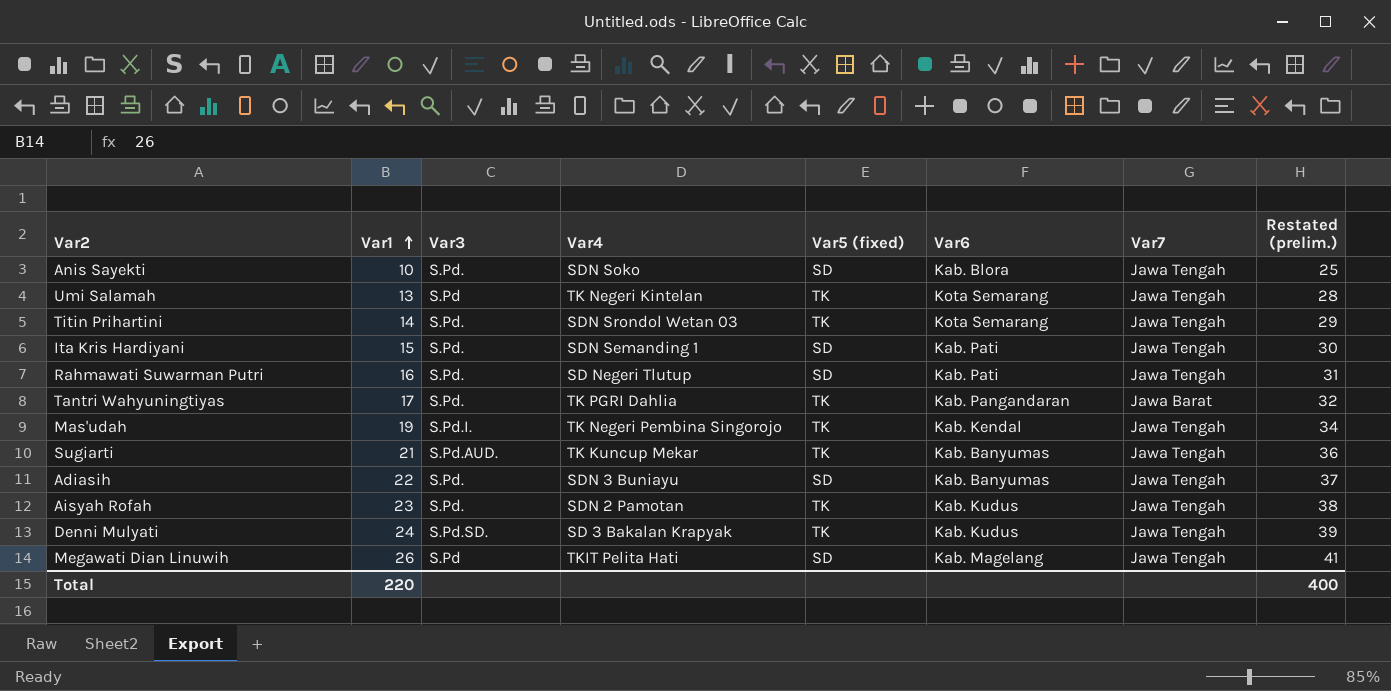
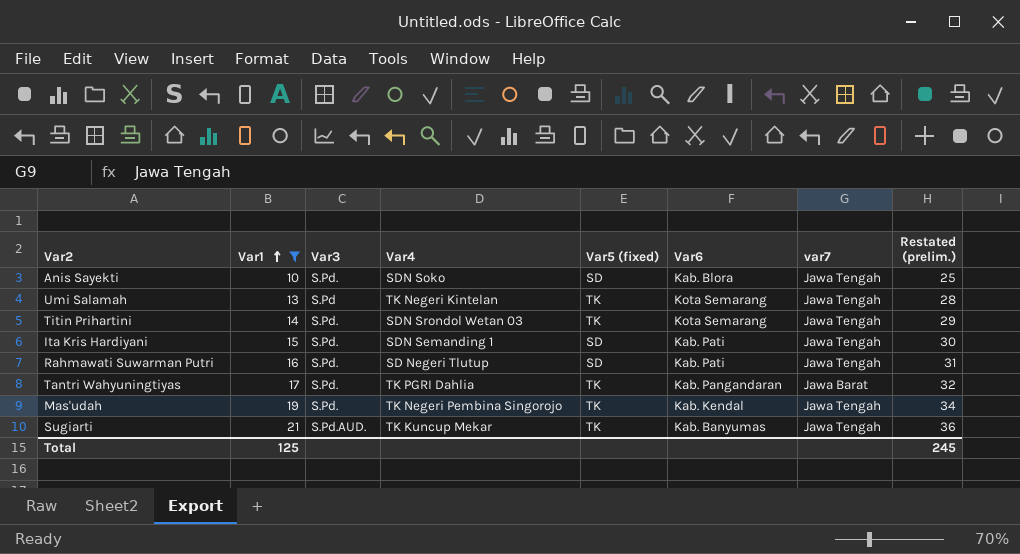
filter: none -> Var1 <= 21
column name: Var7 -> var7
Mas'udah | Var3: S.Pd.I. -> S.Pd.
Total | Var1: 220 -> 125
Total | Restated (prelim.): 400 -> 245

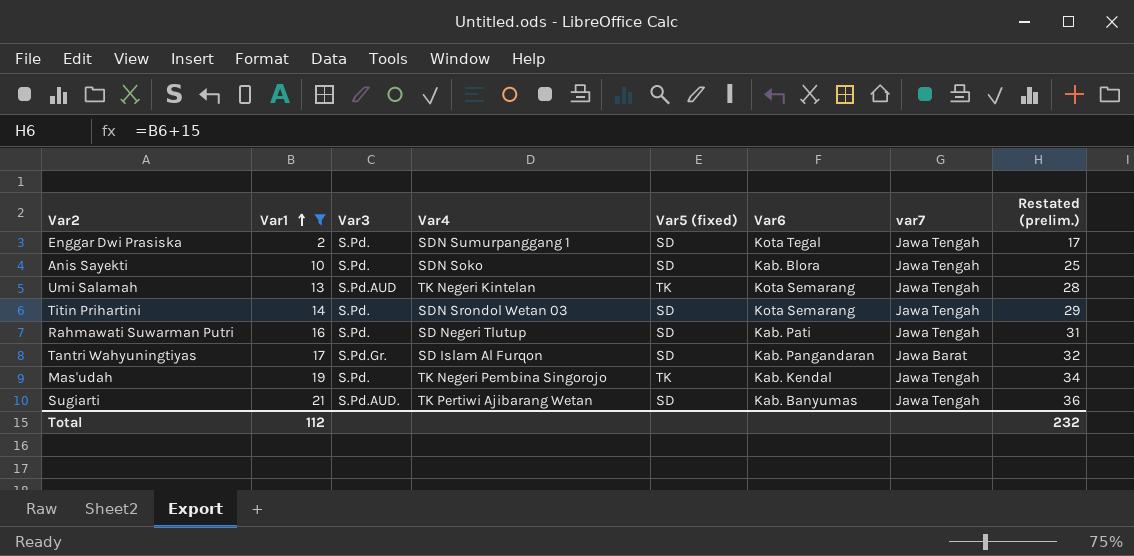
row Ita Kris Hardiyani: 15 | S.Pd. | SDN Semanding 1 | SD | Kab. Pati | Jawa Tengah | 30 -> none
row Enggar Dwi Prasiska: none -> 2 | S.Pd. | SDN Sumurpanggang 1 | SD | Kota Tegal | Jawa Tengah | 17
Umi Salamah | Var3: S.Pd -> S.Pd.AUD
Titin Prihartini | Var5 (fixed): TK -> SD
Tantri Wahyuningtiyas | Var3: S.Pd. -> S.Pd.Gr.
Tantri Wahyuningtiyas | Var4: TK PGRI Dahlia -> SD Islam Al Furqon
Tantri Wahyuningtiyas | Var5 (fixed): TK -> SD
Sugiarti | Var4: TK Kuncup Mekar -> TK Pertiwi Ajibarang Wetan
Sugiarti | Var5 (fixed): TK -> SD
Total | Var1: 125 -> 112
Total | Restated (prelim.): 245 -> 232

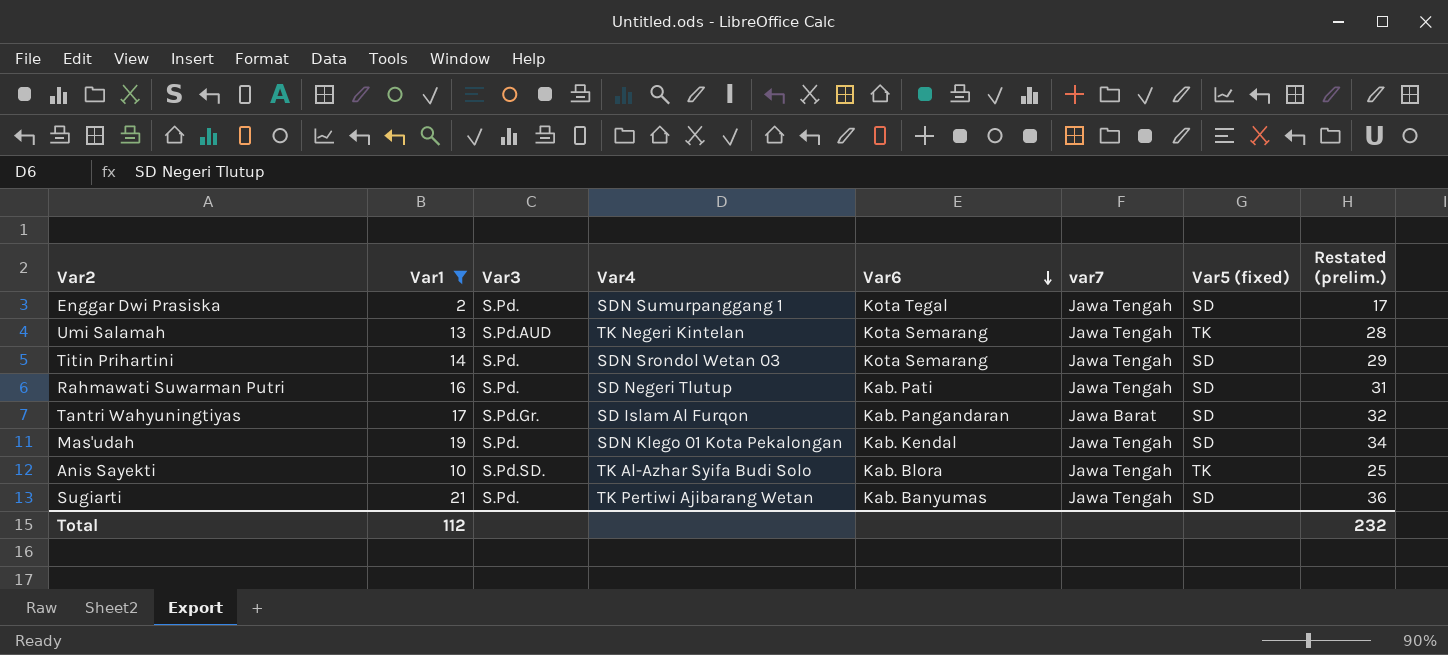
row order: Var1 ascending -> Var6 descending
column Var5 (fixed) | position: 5 -> 7
Mas'udah | Var4: TK Negeri Pembina Singorojo -> SDN Klego 01 Kota Pekalongan
Mas'udah | Var5 (fixed): TK -> SD
Anis Sayekti | Var3: S.Pd. -> S.Pd.SD.
Anis Sayekti | Var4: SDN Soko -> TK Al-Azhar Syifa Budi Solo
Anis Sayekti | Var5 (fixed): SD -> TK
Sugiarti | Var3: S.Pd.AUD. -> S.Pd.

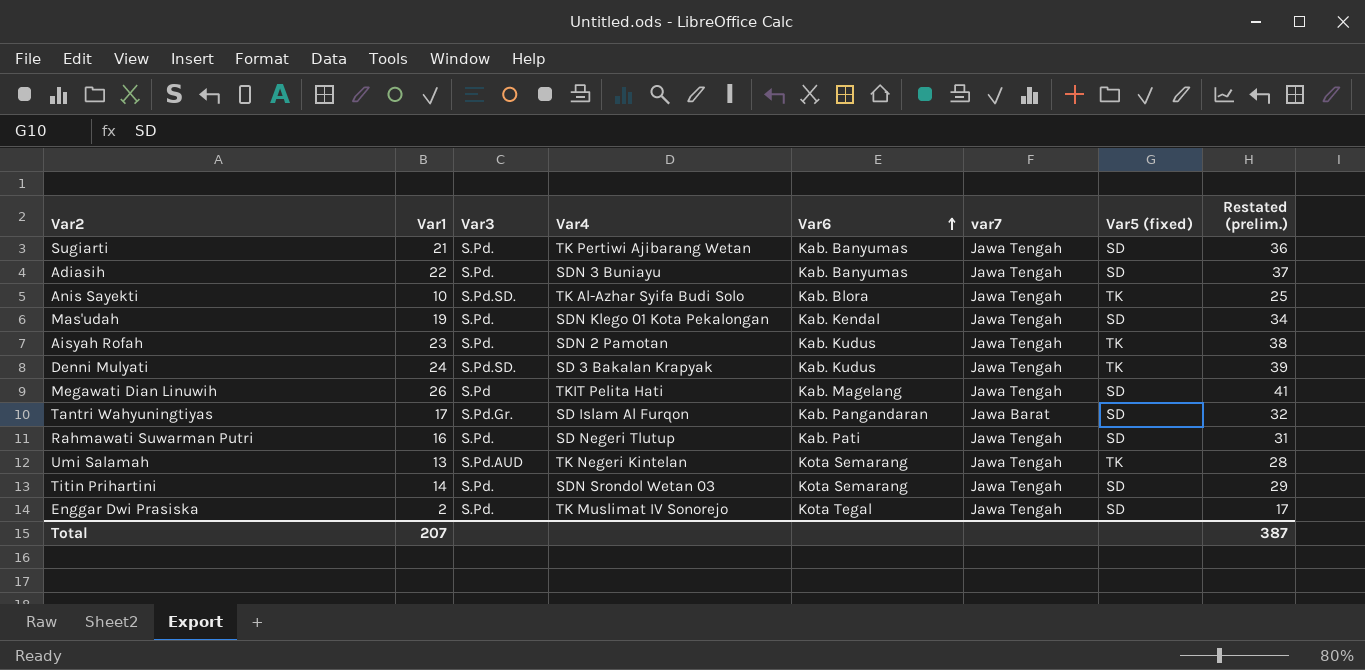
filter: Var1 <= 21 -> none
row order: Var6 descending -> Var6 ascending
Enggar Dwi Prasiska | Var4: SDN Sumurpanggang 1 -> TK Muslimat IV Sonorejo
Total | Var1: 112 -> 207
Total | Restated (prelim.): 232 -> 387

